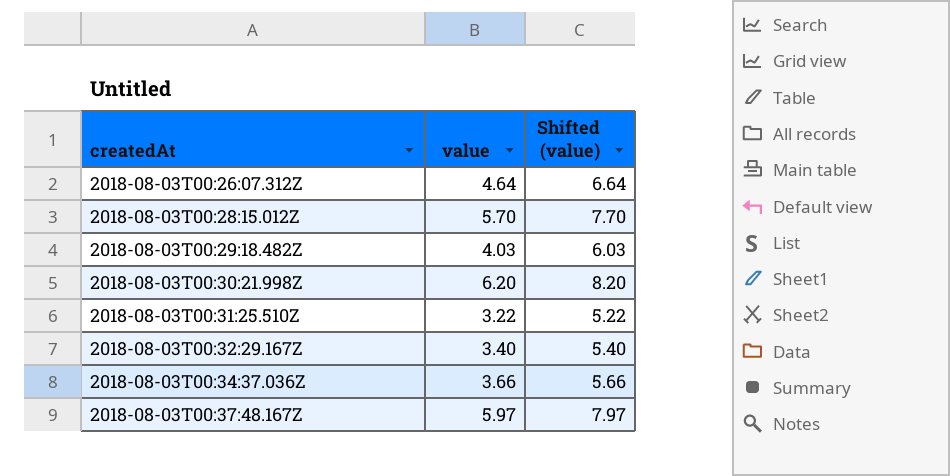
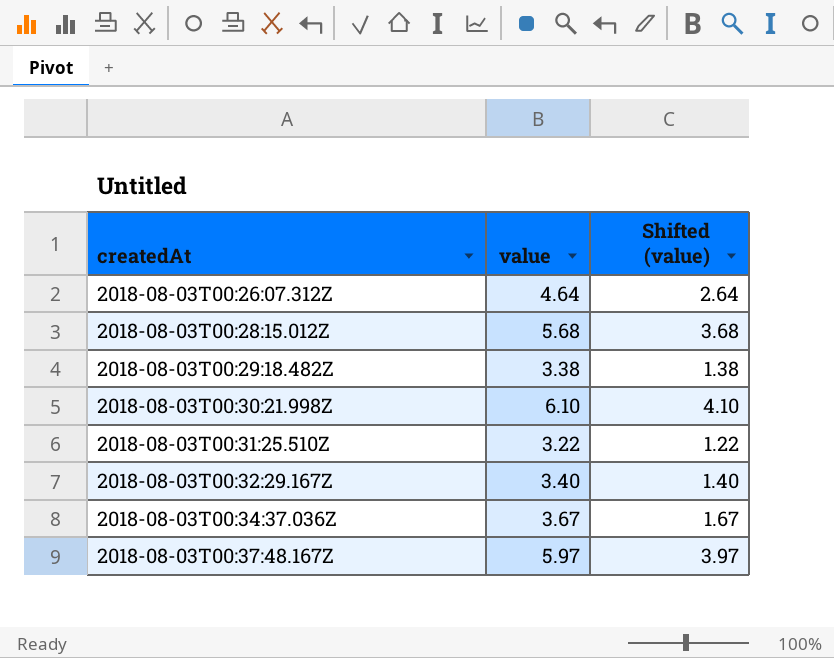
column Shifted (value) | formula: [value] + 2 -> [value] - 2
2018-08-03T00:28:15.012Z | value: 5.70 -> 5.68
2018-08-03T00:29:18.482Z | value: 4.03 -> 3.38
2018-08-03T00:30:21.998Z | value: 6.20 -> 6.10
2018-08-03T00:34:37.036Z | value: 3.66 -> 3.67

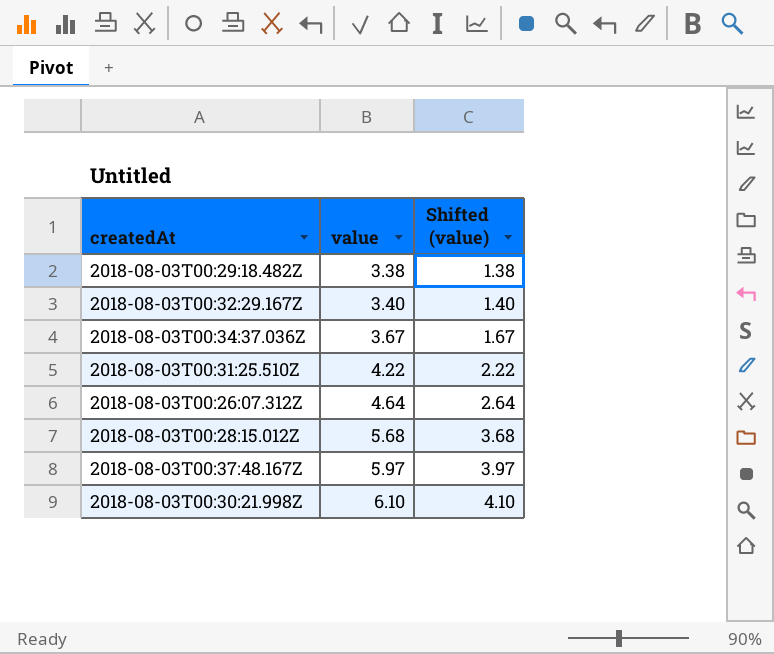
row order: createdAt ascending -> value ascending
2018-08-03T00:31:25.510Z | value: 3.22 -> 4.22
2018-08-03T00:31:25.510Z | Shifted (value): 1.22 -> 2.22

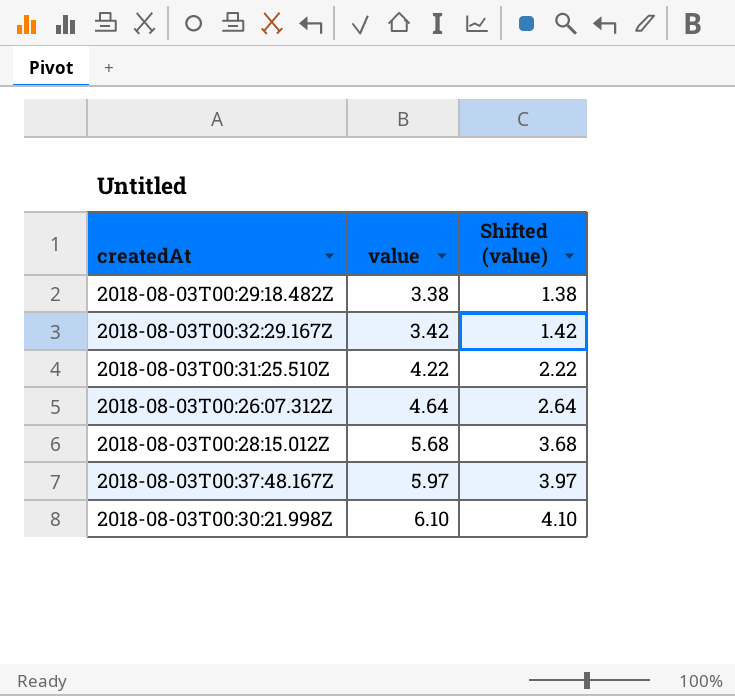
row 2018-08-03T00:34:37.036Z: 3.67 | 1.67 -> none
2018-08-03T00:32:29.167Z | value: 3.40 -> 3.42
2018-08-03T00:32:29.167Z | Shifted (value): 1.40 -> 1.42

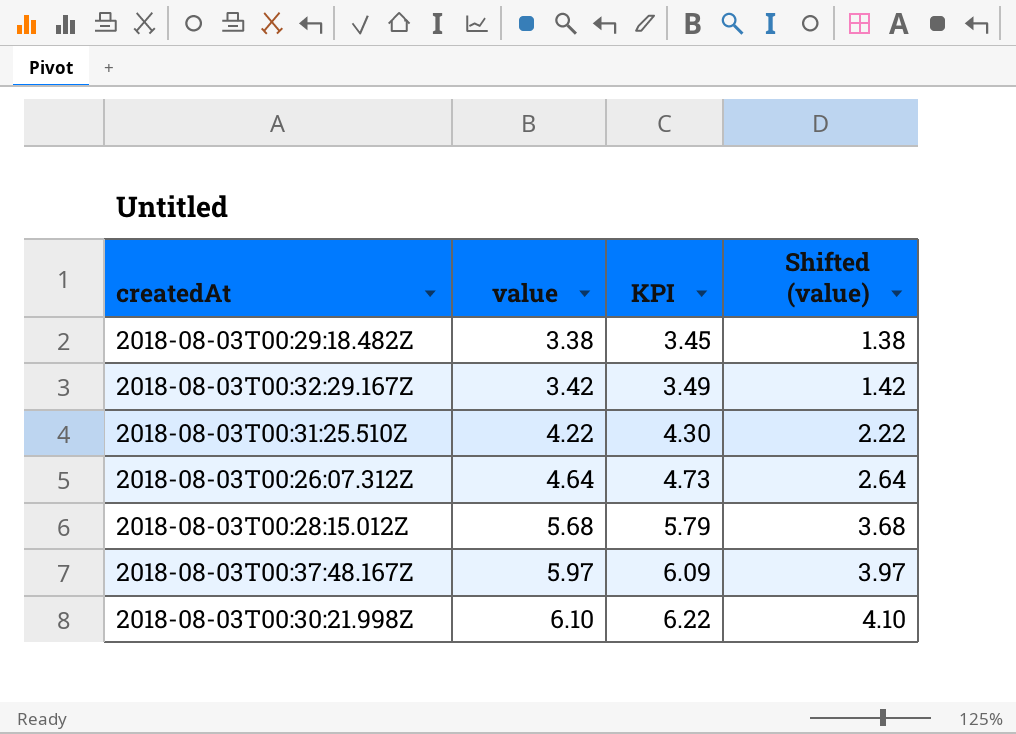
column KPI | formula: none -> [value] * 1.02

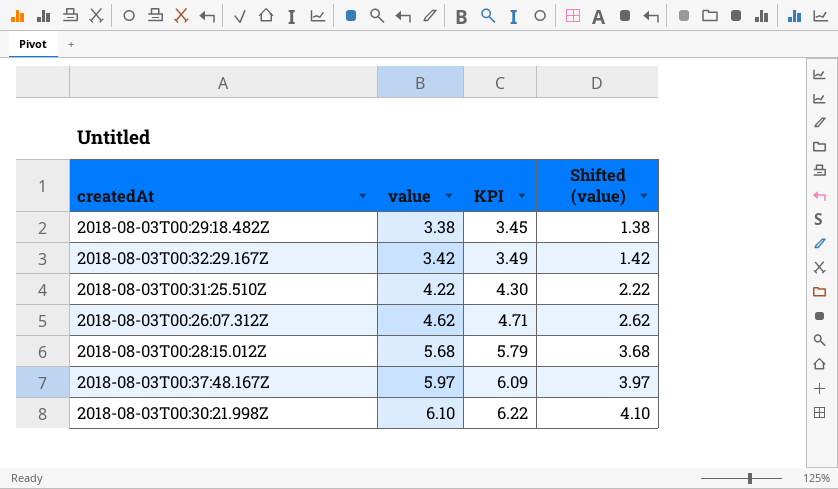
2018-08-03T00:26:07.312Z | value: 4.64 -> 4.62
2018-08-03T00:26:07.312Z | KPI: 4.73 -> 4.71
2018-08-03T00:26:07.312Z | Shifted (value): 2.64 -> 2.62

